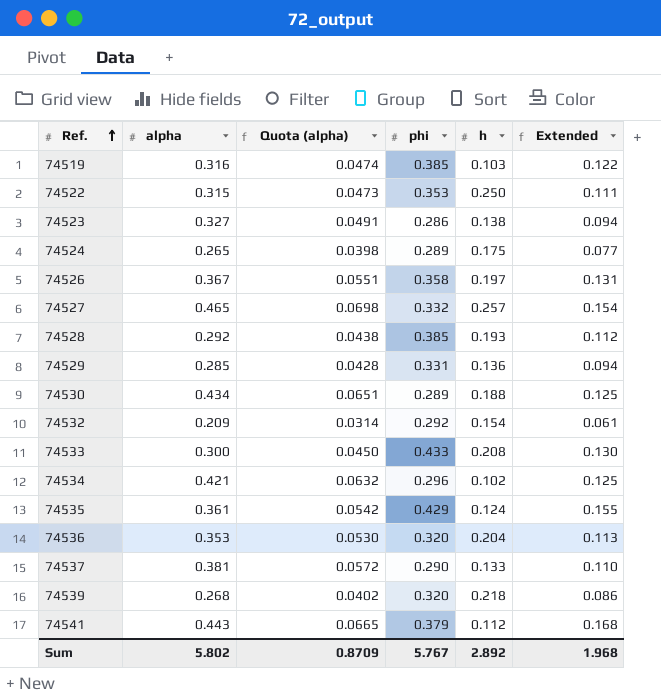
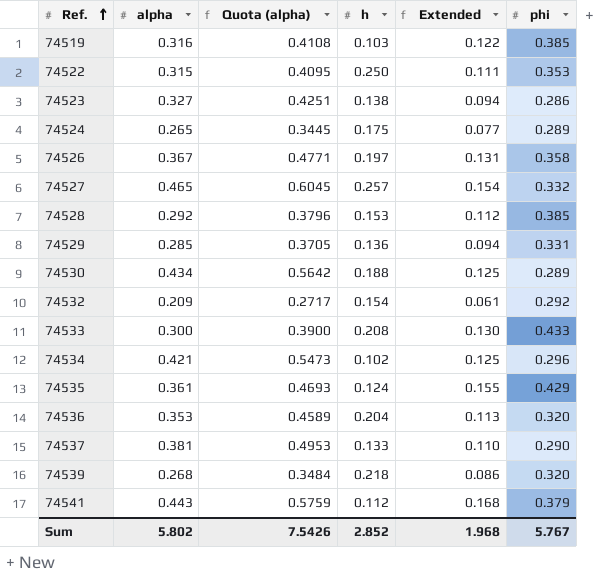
column Quota (alpha) | formula: [alpha] * 0.15 -> [alpha] * 1.3
column phi | position: 4 -> 6
74528 | h: 0.193 -> 0.153
Sum | Quota (alpha): 0.8709 -> 7.5426
Sum | h: 2.892 -> 2.852

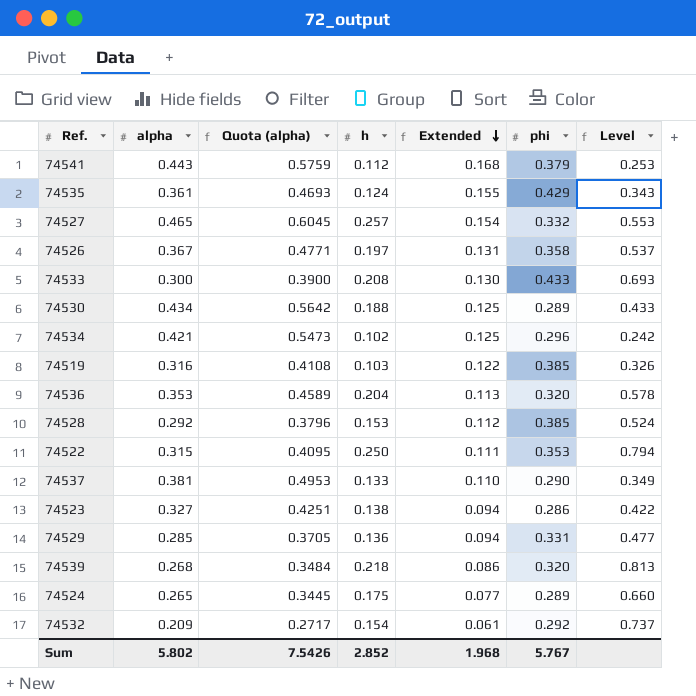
row order: Ref. ascending -> Extended descending
column Level | formula: none -> [h] / [alpha]

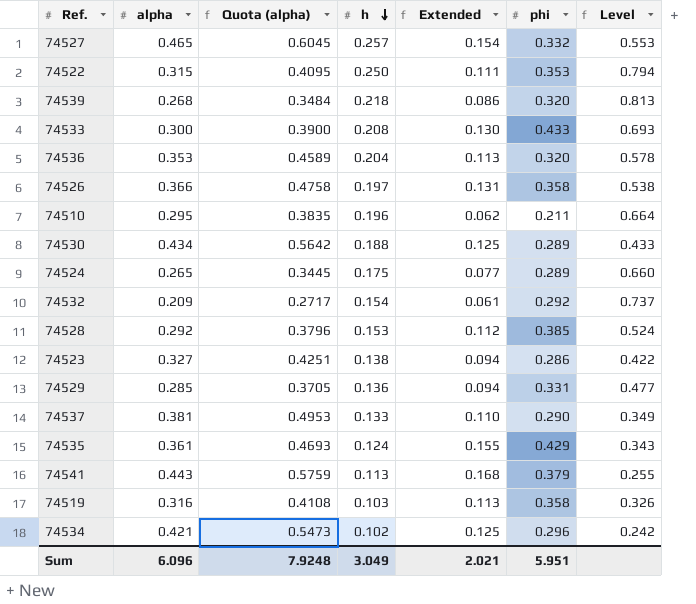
row order: Extended descending -> h descending
74526 | alpha: 0.367 -> 0.366
74526 | Quota (alpha): 0.4771 -> 0.4758
74526 | Level: 0.537 -> 0.538
row 74510: none -> 0.295 | 0.3835 | 0.196 | 0.062 | 0.211 | 0.664
74541 | h: 0.112 -> 0.113
74541 | Level: 0.253 -> 0.255
74519 | Extended: 0.122 -> 0.113
74519 | phi: 0.385 -> 0.358
Sum | alpha: 5.802 -> 6.096
Sum | Quota (alpha): 7.5426 -> 7.9248
Sum | h: 2.852 -> 3.049
Sum | Extended: 1.968 -> 2.021
Sum | phi: 5.767 -> 5.951

